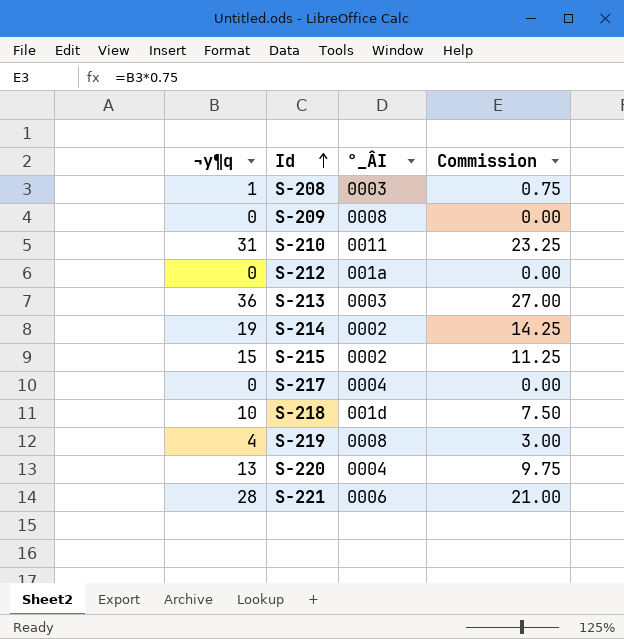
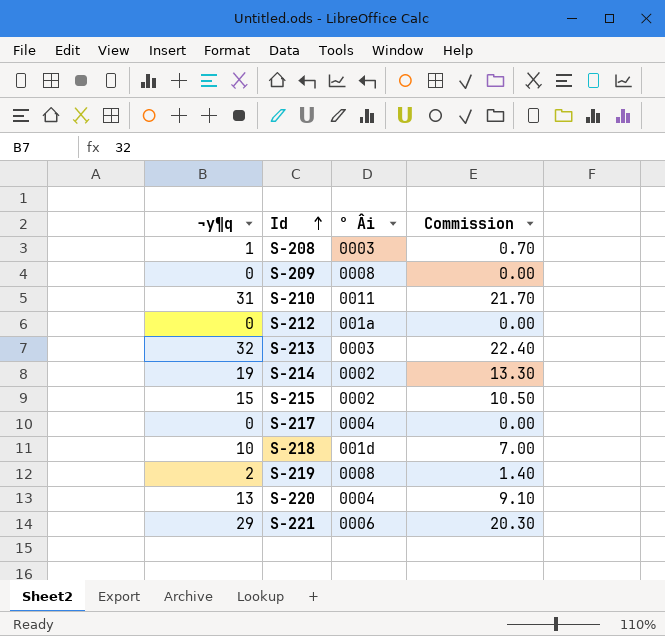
column name: °_ÂI -> ° Âi
column Commission | formula: [¬y¶q] * 0.75 -> [¬y¶q] * 0.7
S-213 | ¬y¶q: 36 -> 32
S-219 | ¬y¶q: 4 -> 2
S-221 | ¬y¶q: 28 -> 29

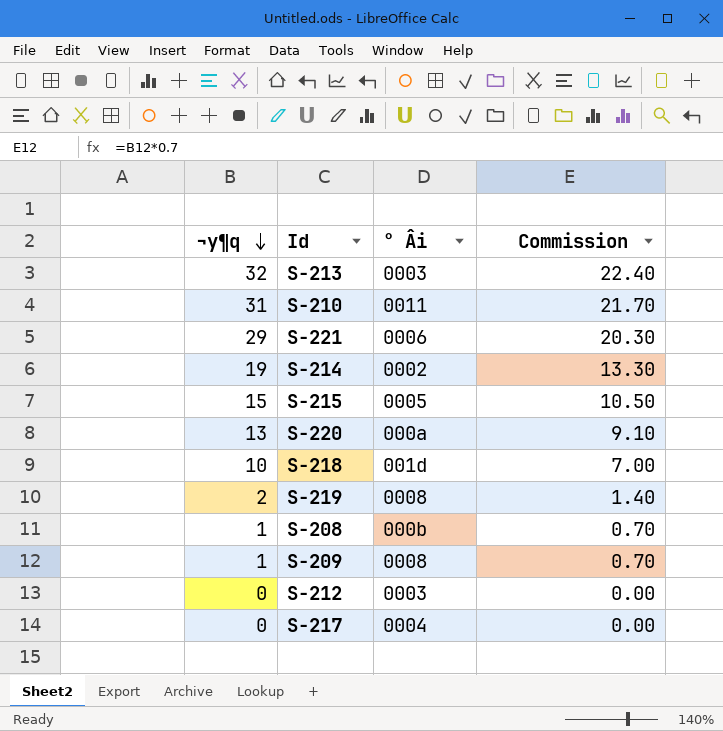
row order: Id ascending -> ¬y¶q descending
S-215 | ° Âi: 0002 -> 0005
S-220 | ° Âi: 0004 -> 000a
S-208 | ° Âi: 0003 -> 000b
S-209 | ¬y¶q: 0 -> 1
S-209 | Commission: 0.00 -> 0.70
S-212 | ° Âi: 001a -> 0003

